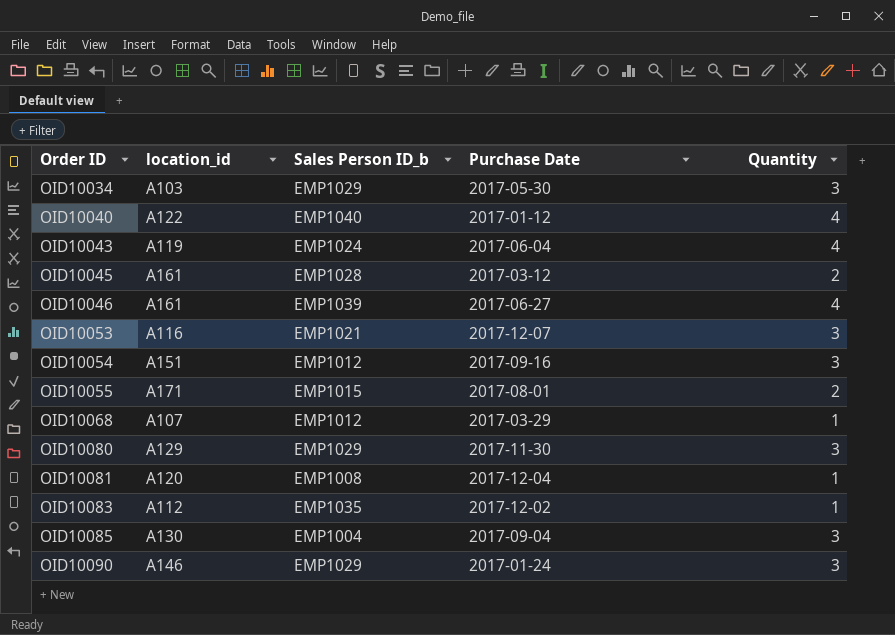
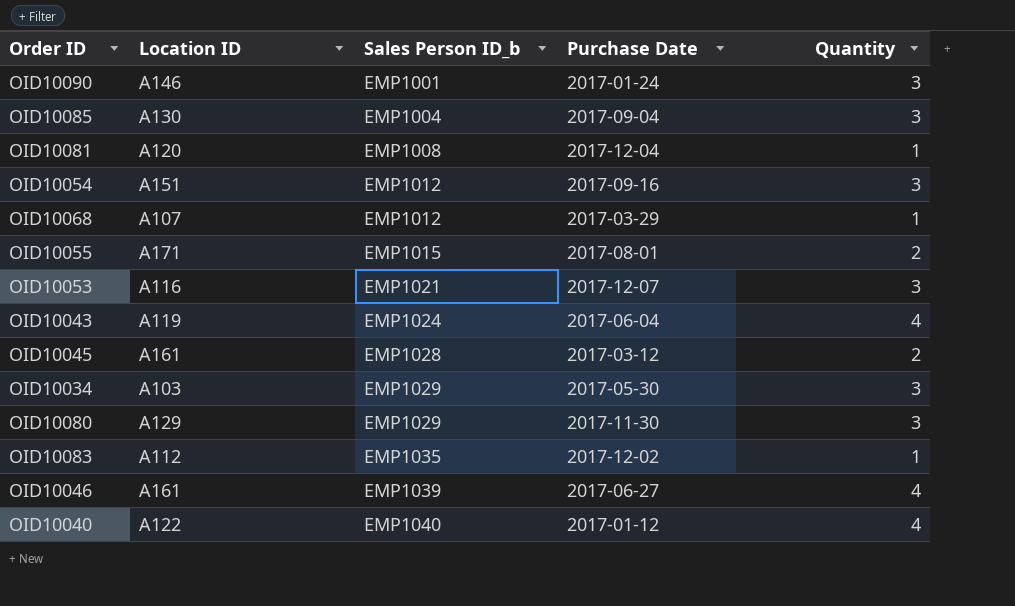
row order: Order ID ascending -> Sales Person ID_b ascending
column name: location_id -> Location ID
OID10090 | Sales Person ID_b: EMP1029 -> EMP1001

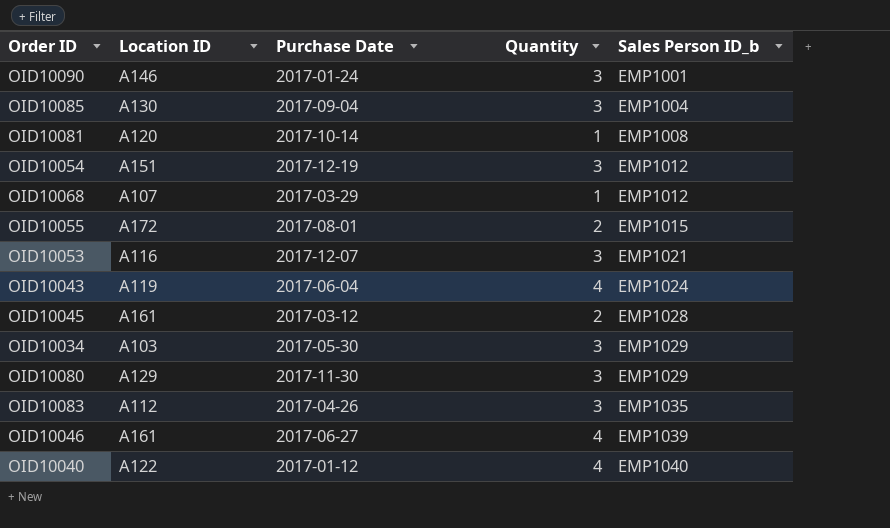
column Sales Person ID_b | position: 3 -> 5
OID10081 | Purchase Date: 2017-12-04 -> 2017-10-14
OID10054 | Purchase Date: 2017-09-16 -> 2017-12-19
OID10055 | Location ID: A171 -> A172
OID10083 | Purchase Date: 2017-12-02 -> 2017-04-26
OID10083 | Quantity: 1 -> 3

